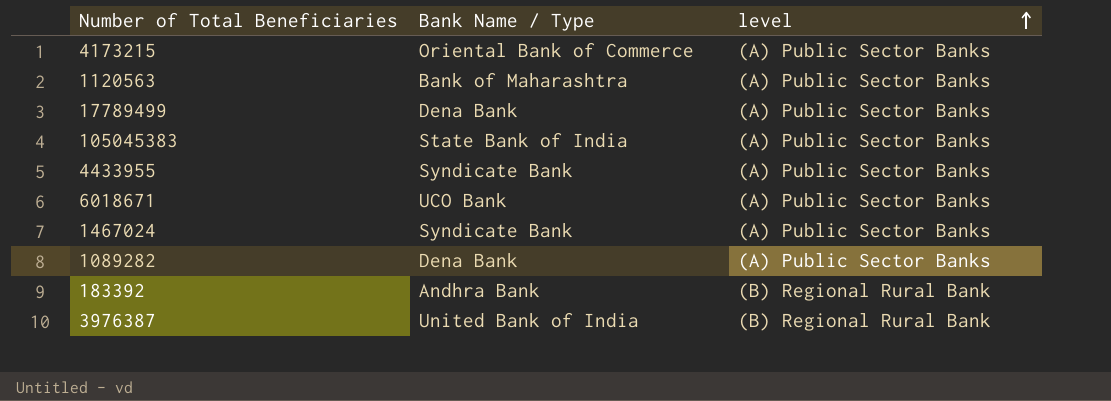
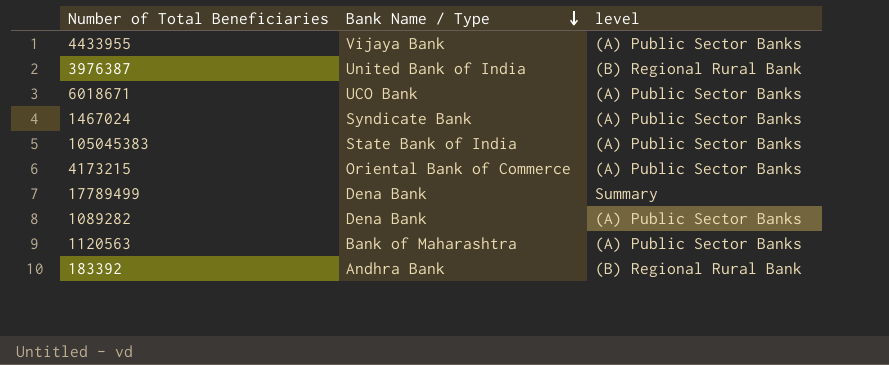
row order: level ascending -> Bank Name / Type descending
4433955 | Bank Name / Type: Syndicate Bank -> Vijaya Bank
17789499 | level: (A) Public Sector Banks -> Summary

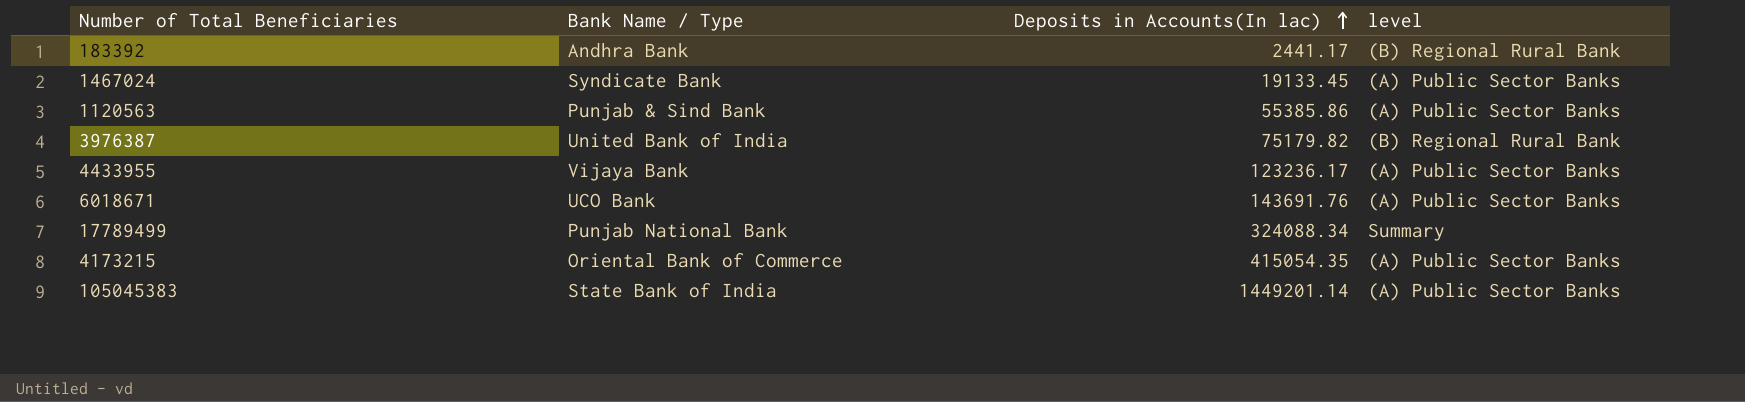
row order: Bank Name / Type descending -> Deposits in Accounts(In lac) ascending
column Deposits in Accounts(In lac) | position: none -> 3
row 1089282: Dena Bank | (A) Public Sector Banks -> none
1120563 | Bank Name / Type: Bank of Maharashtra -> Punjab & Sind Bank
17789499 | Bank Name / Type: Dena Bank -> Punjab National Bank

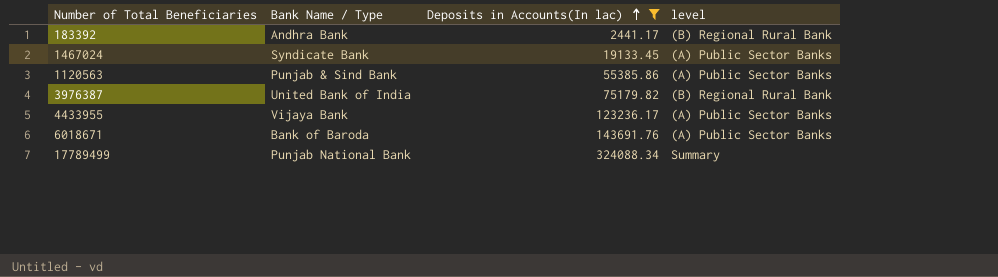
filter: none -> Deposits in Accounts(In lac) <= 324088.34
6018671 | Bank Name / Type: UCO Bank -> Bank of Baroda

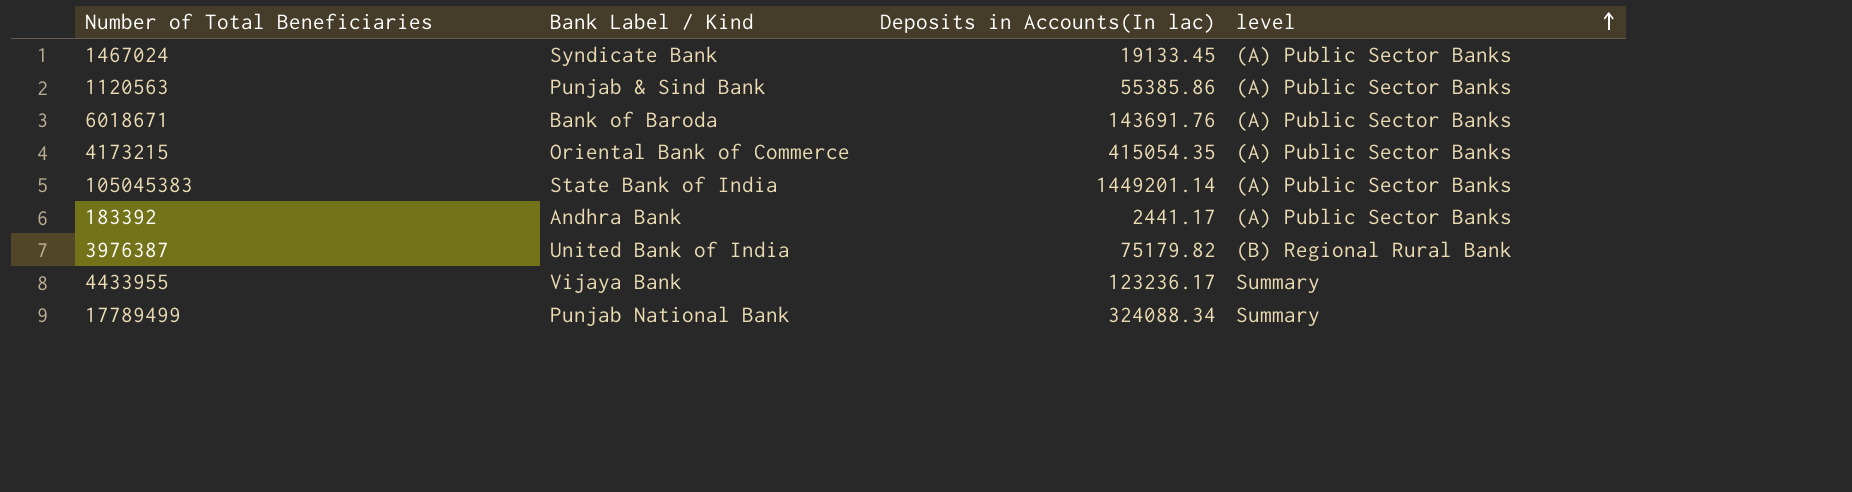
filter: Deposits in Accounts(In lac) <= 324088.34 -> none
row order: Deposits in Accounts(In lac) ascending -> level ascending
column name: Bank Name / Type -> Bank Label / Kind
183392 | level: (B) Regional Rural Bank -> (A) Public Sector Banks
4433955 | level: (A) Public Sector Banks -> Summary

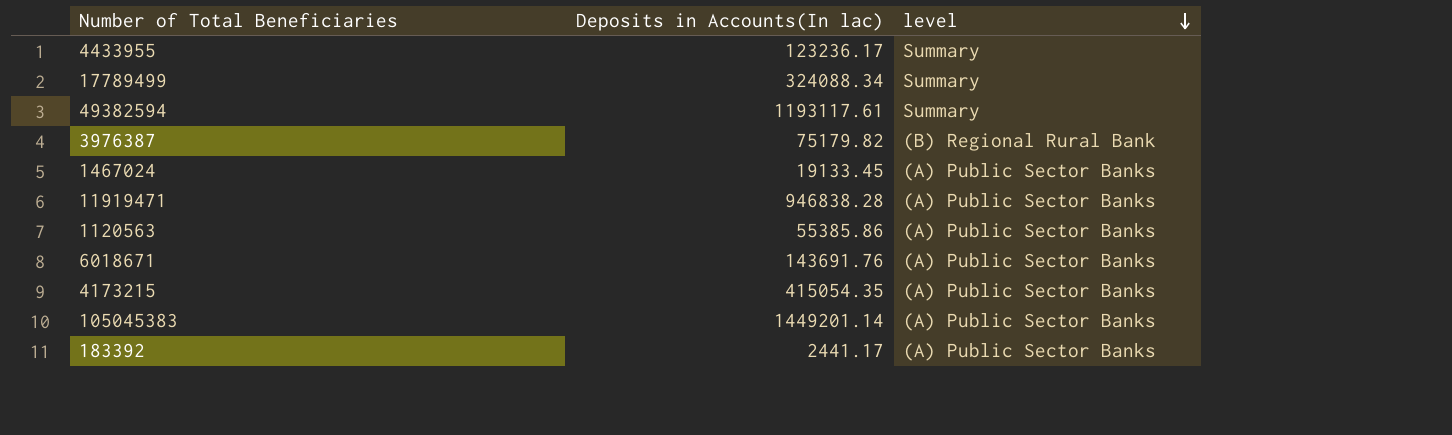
row order: level ascending -> level descending
column Bank Label / Kind | position: 2 -> none
row 49382594: none -> 1193117.61 | Summary
row 11919471: none -> 946838.28 | (A) Public Sector Banks

